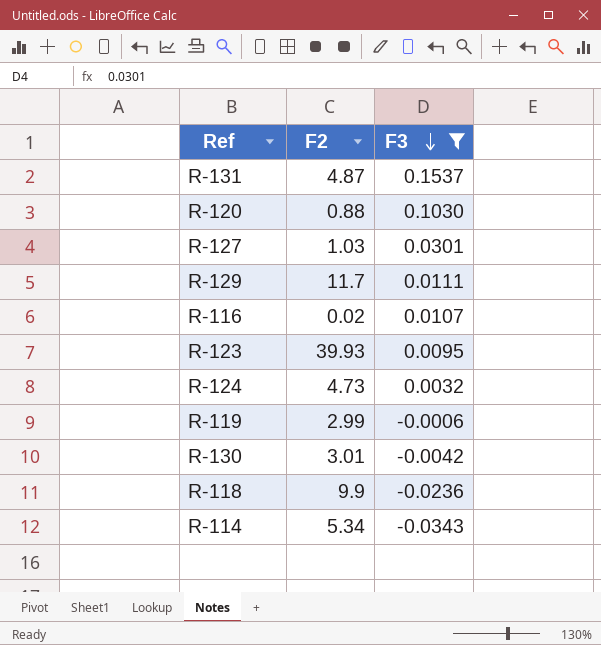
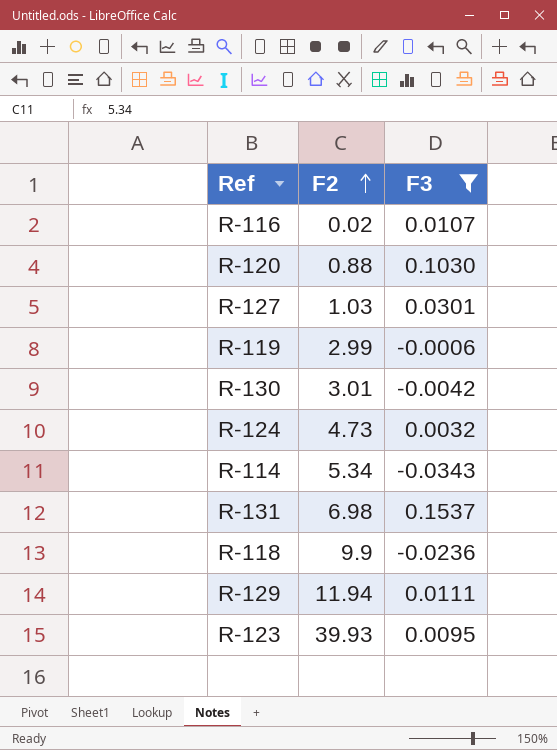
row order: F3 descending -> F2 ascending
R-131 | F2: 4.87 -> 6.98
R-129 | F2: 11.7 -> 11.94

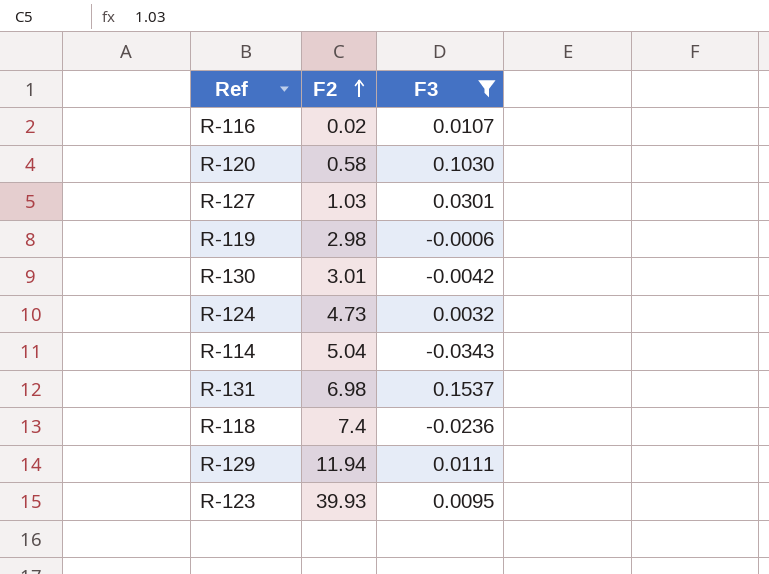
R-120 | F2: 0.88 -> 0.58
R-119 | F2: 2.99 -> 2.98
R-114 | F2: 5.34 -> 5.04
R-118 | F2: 9.9 -> 7.4

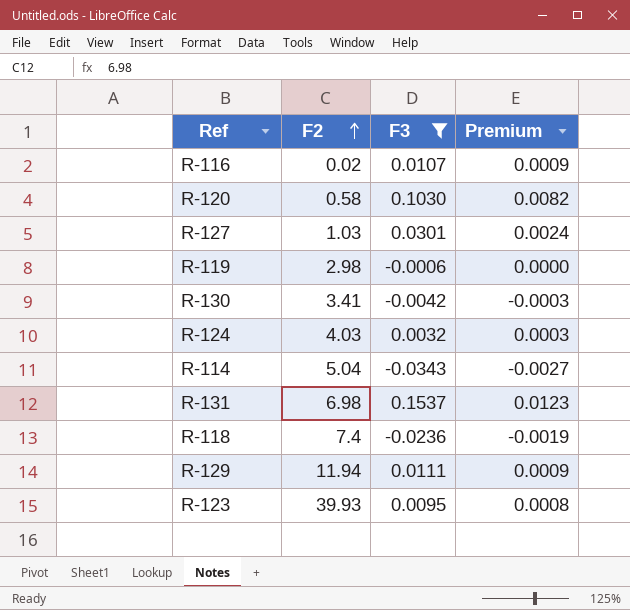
column Premium | formula: none -> [F3] * 0.08
R-130 | F2: 3.01 -> 3.41
R-124 | F2: 4.73 -> 4.03

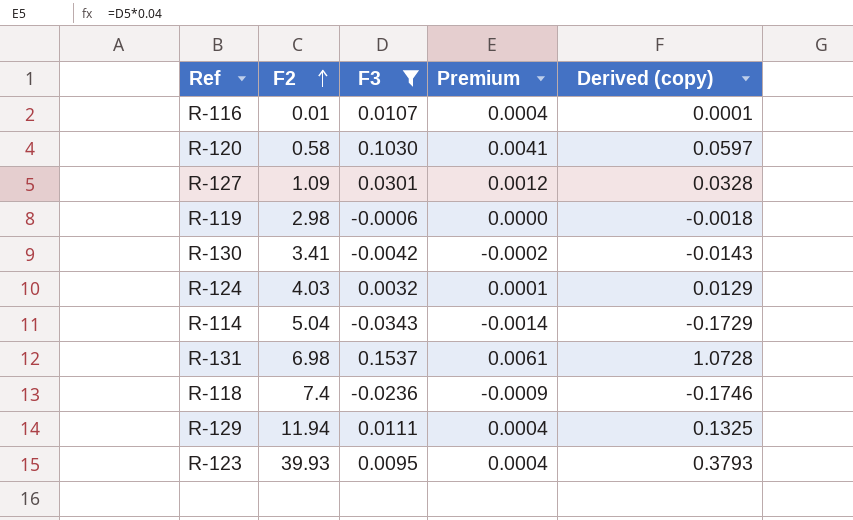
column Premium | formula: [F3] * 0.08 -> [F3] * 0.04
column Derived (copy) | formula: none -> [F2] * [F3]
R-116 | F2: 0.02 -> 0.01
R-127 | F2: 1.03 -> 1.09

